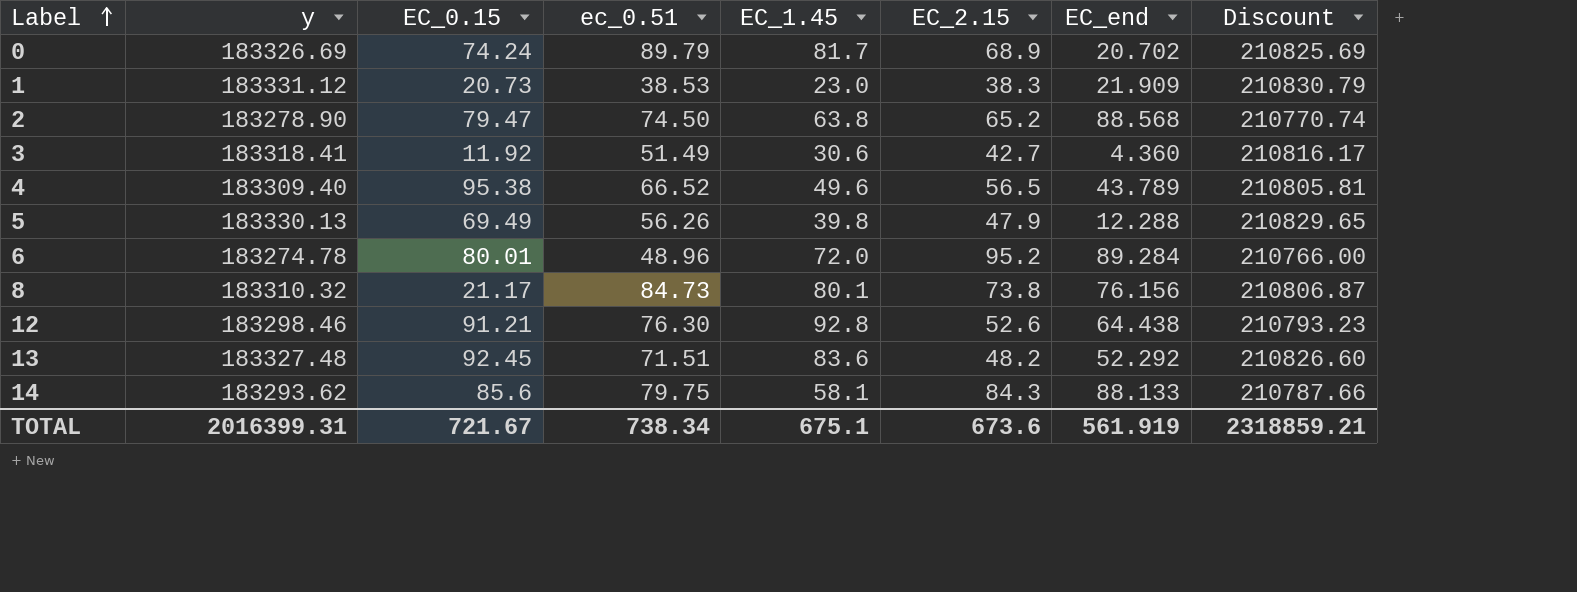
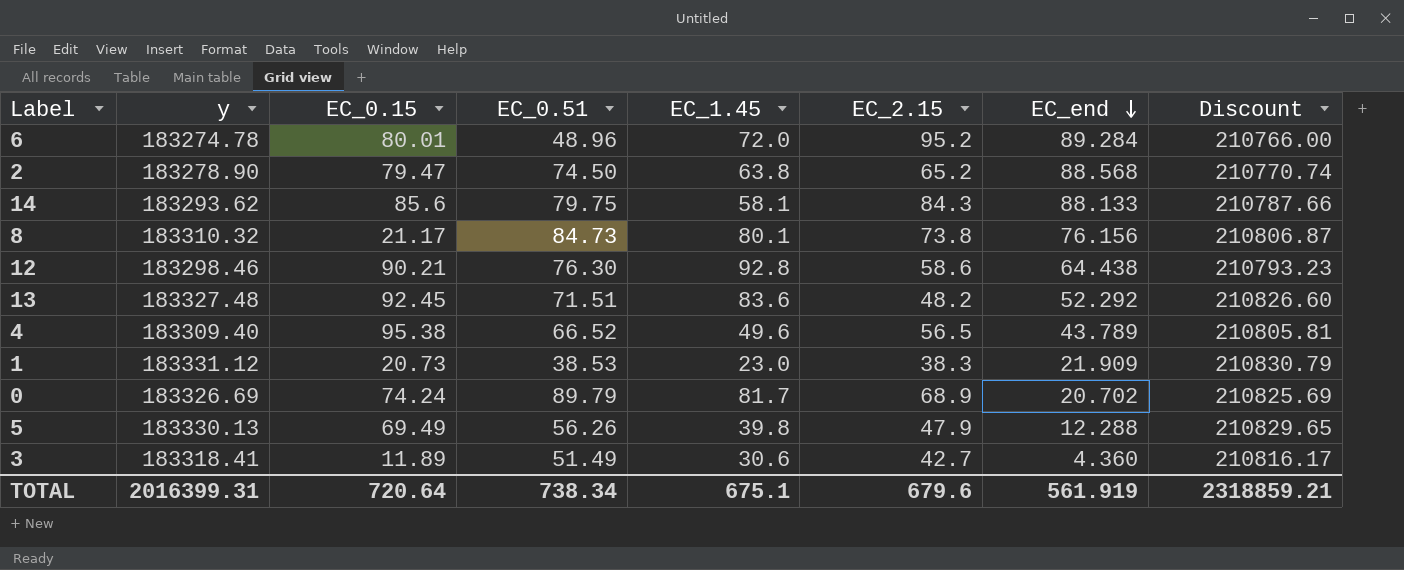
row order: Label ascending -> EC_end descending
column name: ec_0.51 -> EC_0.51
12 | EC_0.15: 91.21 -> 90.21
12 | EC_2.15: 52.6 -> 58.6
3 | EC_0.15: 11.92 -> 11.89
TOTAL | EC_0.15: 721.67 -> 720.64
TOTAL | EC_2.15: 673.6 -> 679.6

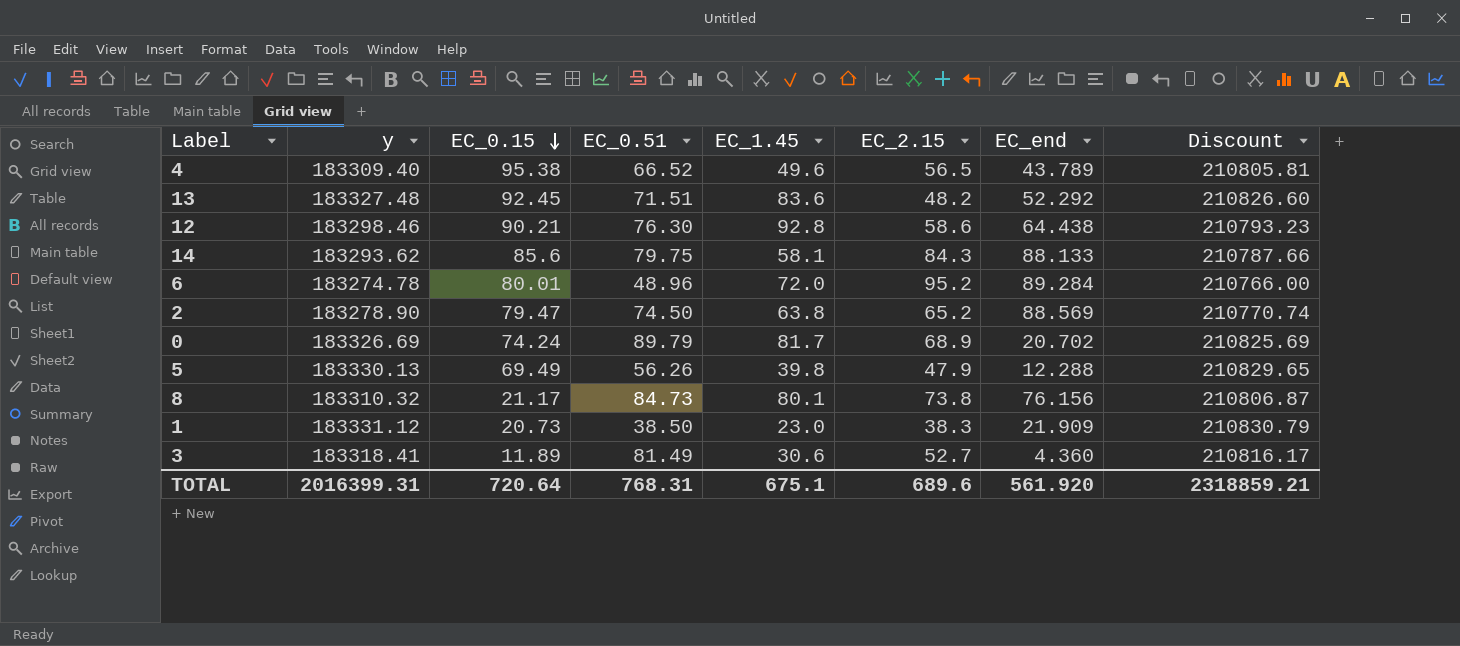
row order: EC_end descending -> EC_0.15 descending
2 | EC_end: 88.568 -> 88.569
1 | EC_0.51: 38.53 -> 38.50
3 | EC_0.51: 51.49 -> 81.49
3 | EC_2.15: 42.7 -> 52.7
TOTAL | EC_0.51: 738.34 -> 768.31
TOTAL | EC_2.15: 679.6 -> 689.6
TOTAL | EC_end: 561.919 -> 561.920

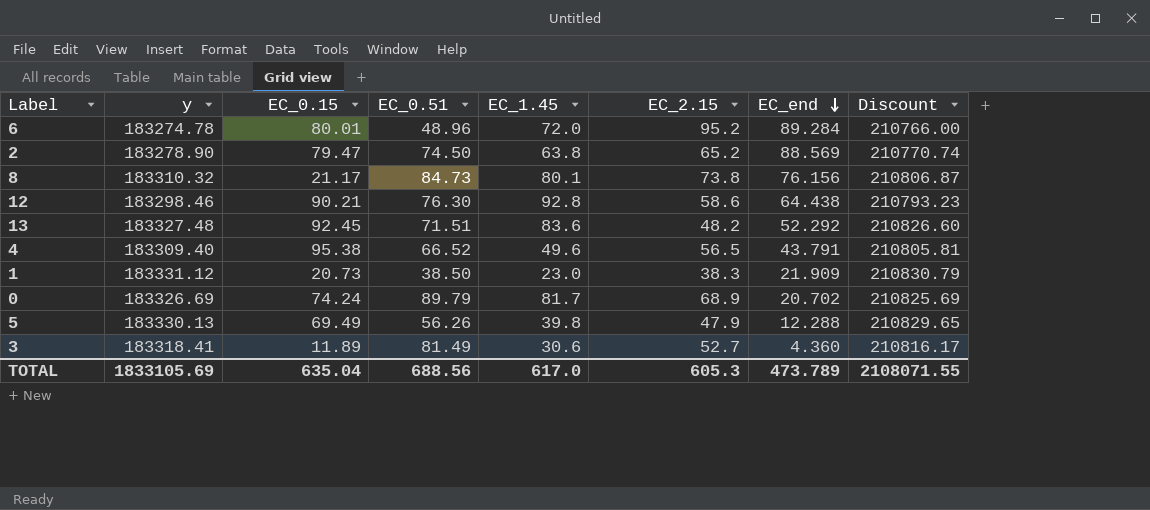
row order: EC_0.15 descending -> EC_end descending
row 14: 183293.62 | 85.6 | 79.75 | 58.1 | 84.3 | 88.133 | 210787.66 -> none
4 | EC_end: 43.789 -> 43.791
TOTAL | y: 2016399.31 -> 1833105.69
TOTAL | EC_0.15: 720.64 -> 635.04
TOTAL | EC_0.51: 768.31 -> 688.56
TOTAL | EC_1.45: 675.1 -> 617.0
TOTAL | EC_2.15: 689.6 -> 605.3
TOTAL | EC_end: 561.920 -> 473.789
TOTAL | Discount: 2318859.21 -> 2108071.55

